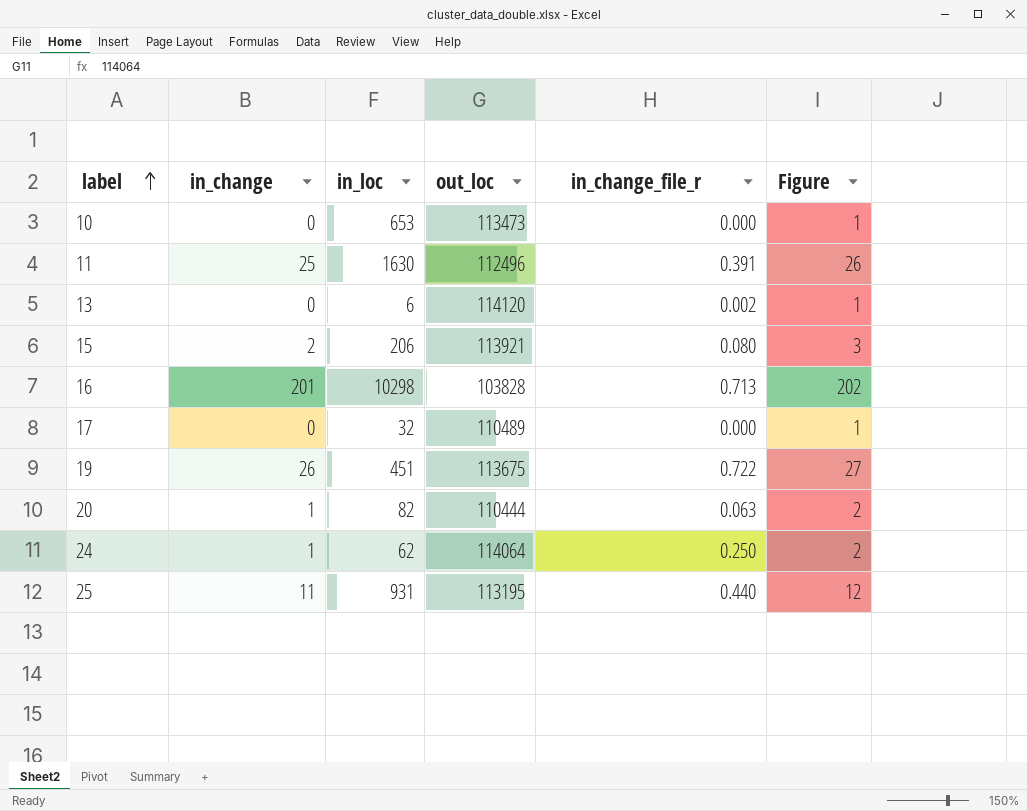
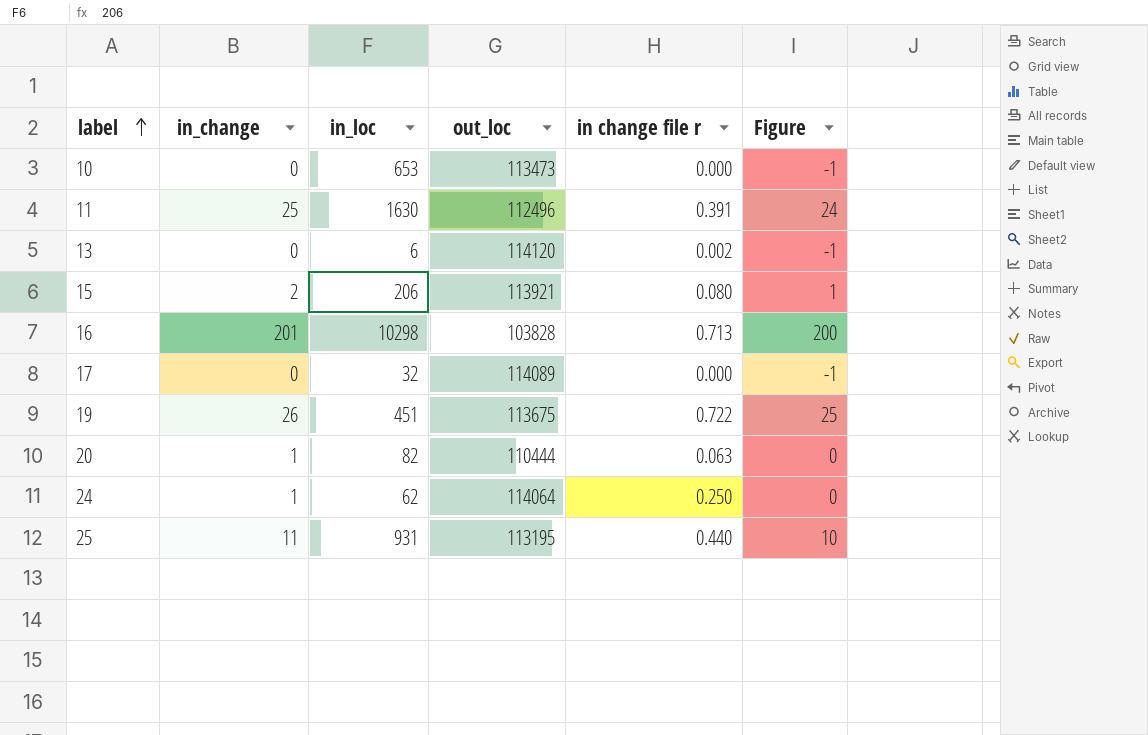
column name: in_change_file_r -> in change file r
column Figure | formula: [in_change] + 1 -> [in_change] - 1
17 | out_loc: 110489 -> 114089

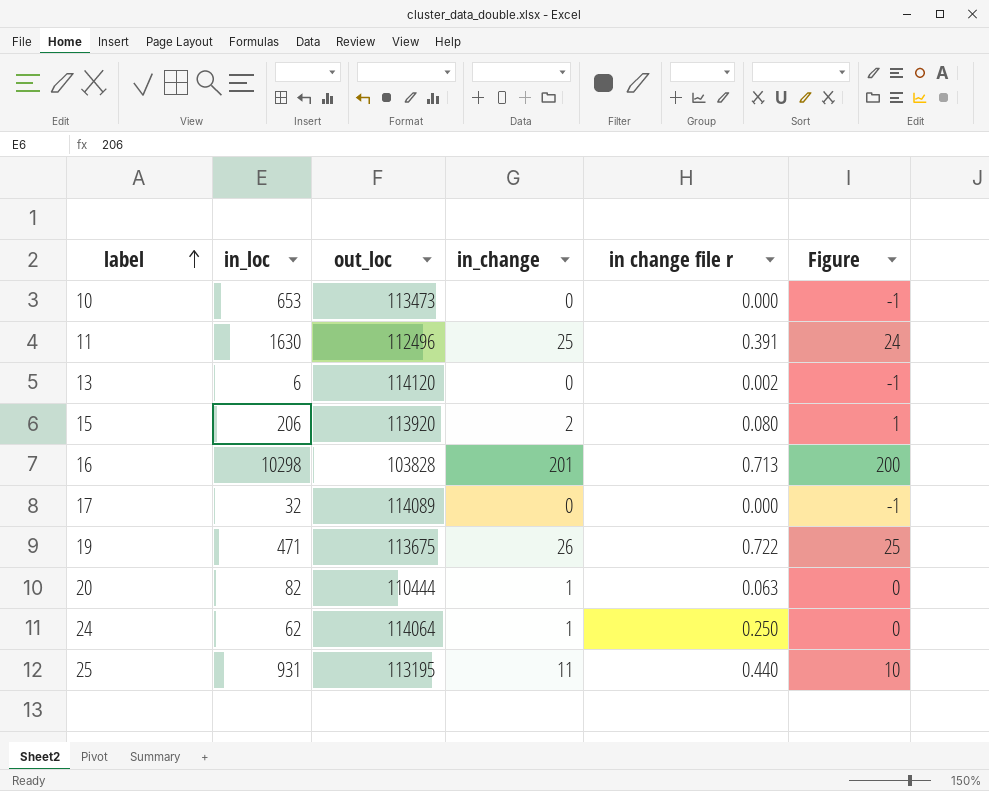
column in_change | position: 2 -> 4
15 | out_loc: 113921 -> 113920
19 | in_loc: 451 -> 471

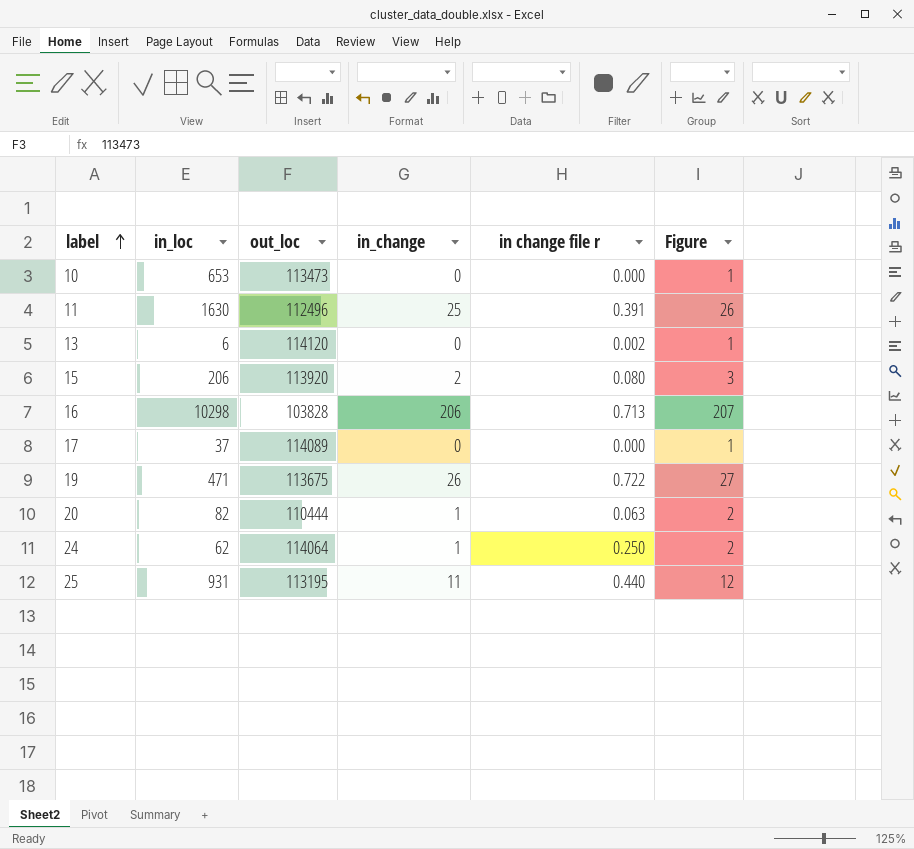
column Figure | formula: [in_change] - 1 -> [in_change] + 1
16 | in_change: 201 -> 206
17 | in_loc: 32 -> 37

